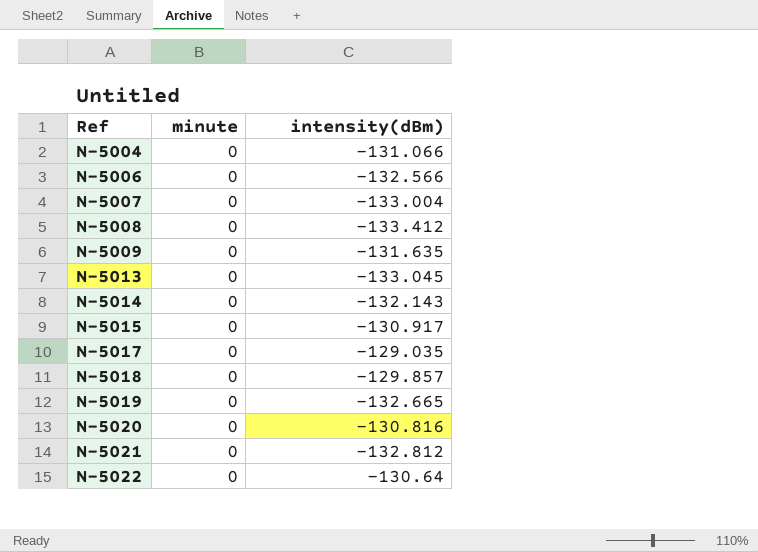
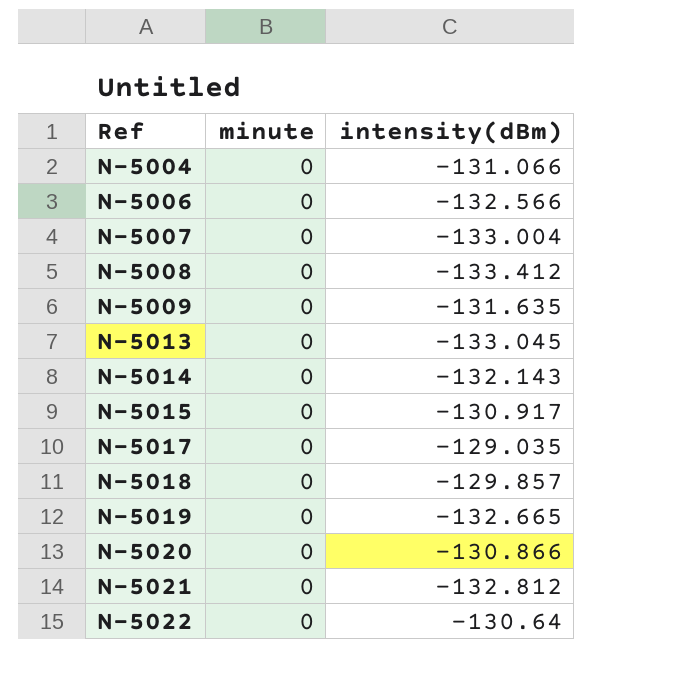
N-5020 | intensity(dBm): -130.816 -> -130.866

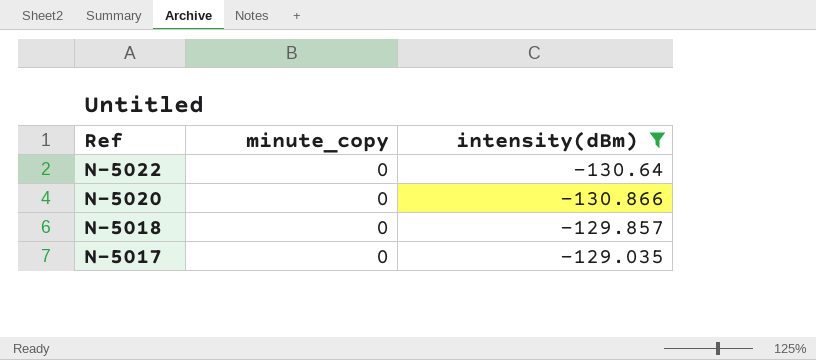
filter: none -> intensity(dBm) >= -130.866
row order: Ref ascending -> Ref descending
column name: minute -> minute_copy

